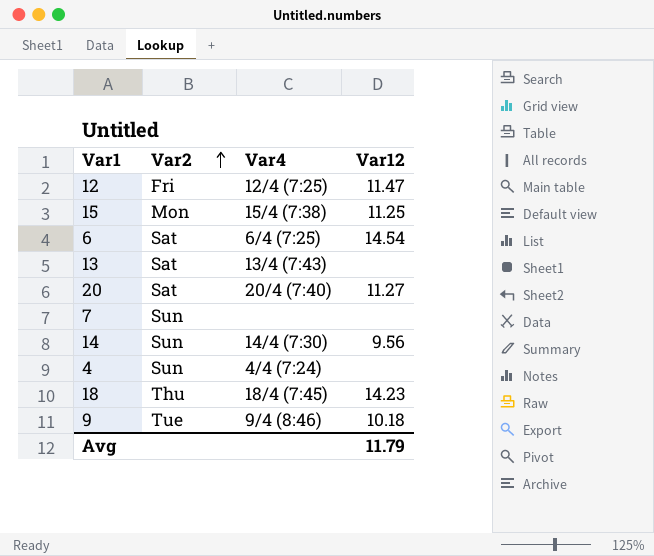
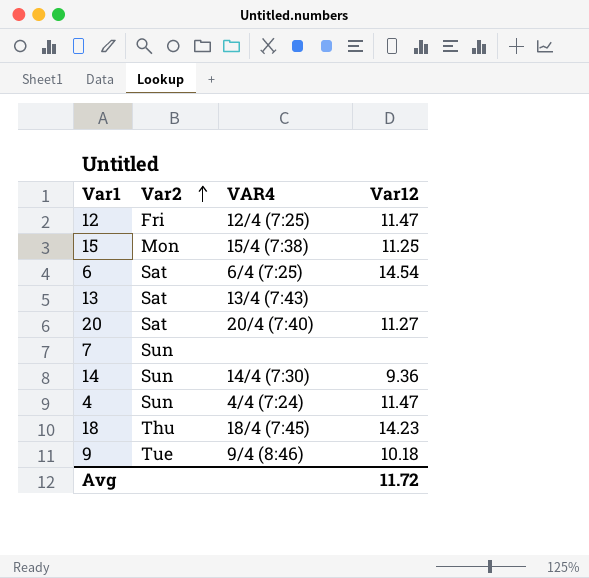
column name: Var4 -> VAR4
14 | Var12: 9.56 -> 9.36
4 | Var12: none -> 11.47
Avg | Var12: 11.79 -> 11.72

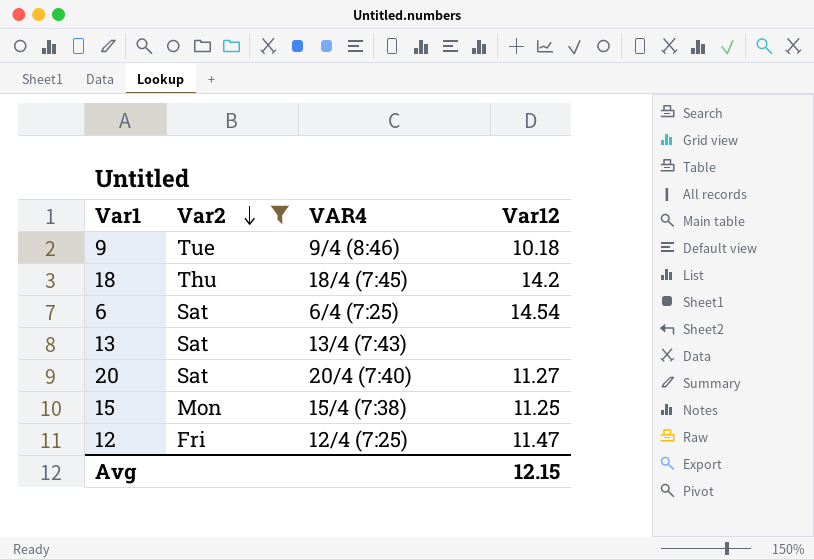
filter: none -> Var2 != Sun
row order: Var2 ascending -> Var2 descending
18 | Var12: 14.23 -> 14.2
Avg | Var12: 11.72 -> 12.15

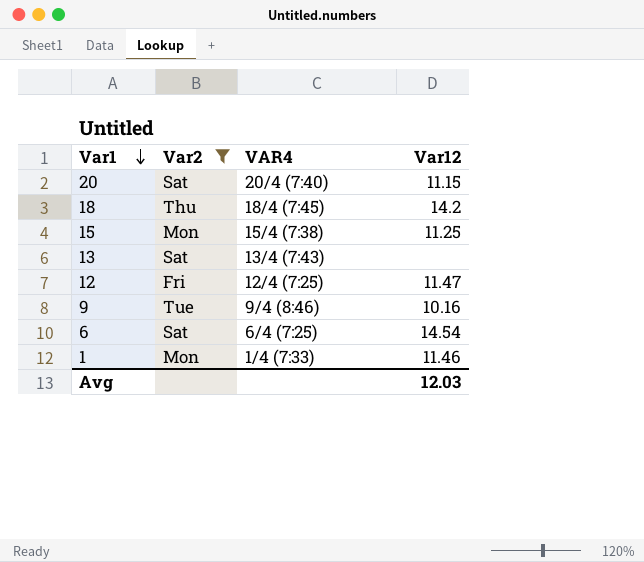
row order: Var2 descending -> Var1 descending
20 | Var12: 11.27 -> 11.15
9 | Var12: 10.18 -> 10.16
row 1: none -> Mon | 1/4 (7:33) | 11.46
Avg | Var12: 12.15 -> 12.03

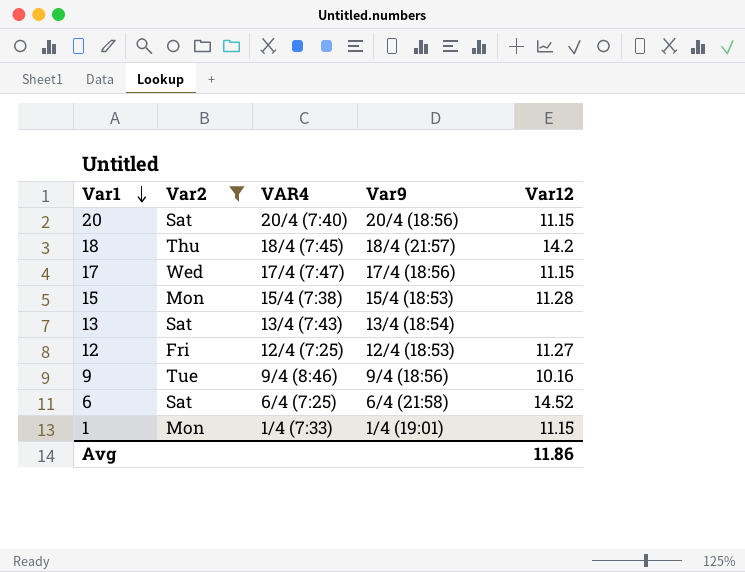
column Var9 | position: none -> 4
row 17: none -> Wed | 17/4 (7:47) | 17/4 (18:56) | 11.15
15 | Var12: 11.25 -> 11.28
12 | Var12: 11.47 -> 11.27
6 | Var12: 14.54 -> 14.52
1 | Var12: 11.46 -> 11.15
Avg | Var12: 12.03 -> 11.86

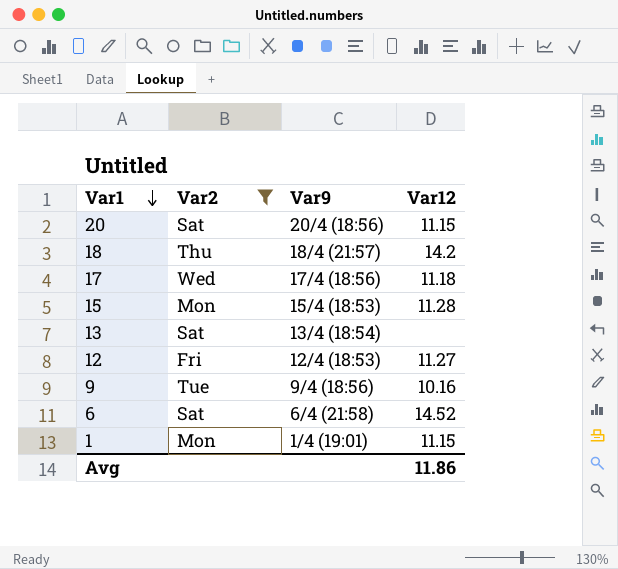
column VAR4 | position: 3 -> none
17 | Var12: 11.15 -> 11.18

